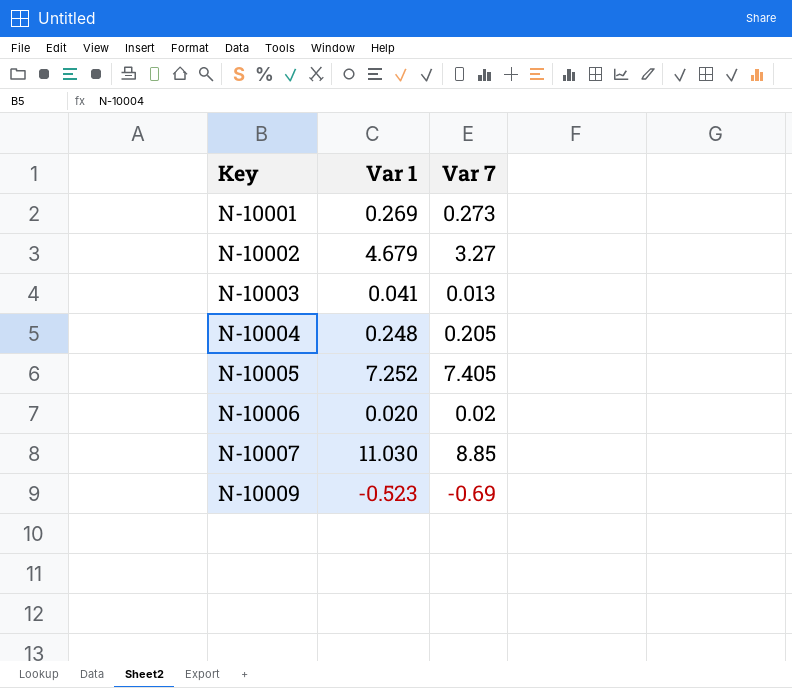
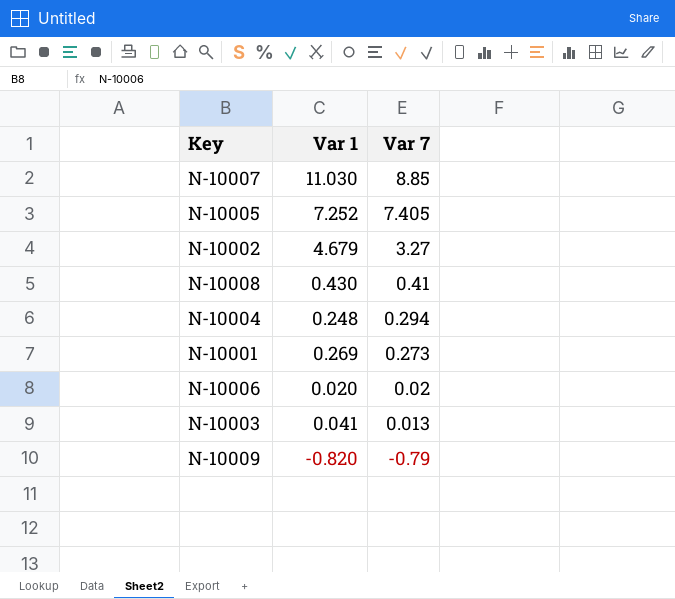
row order: Key ascending -> Var 7 descending
row N-10008: none -> 0.430 | 0.41
N-10004 | Var 7: 0.205 -> 0.294
N-10009 | Var 1: -0.523 -> -0.820
N-10009 | Var 7: -0.69 -> -0.79

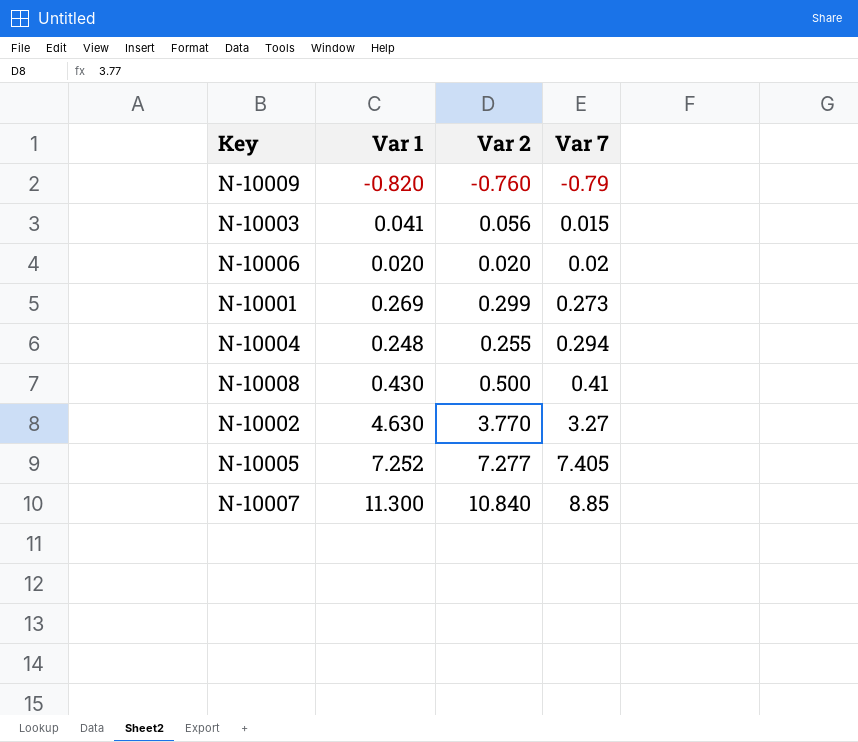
row order: Var 7 descending -> Var 7 ascending
column Var 2 | position: none -> 3
N-10003 | Var 7: 0.013 -> 0.015
N-10002 | Var 1: 4.679 -> 4.630
N-10007 | Var 1: 11.030 -> 11.300

